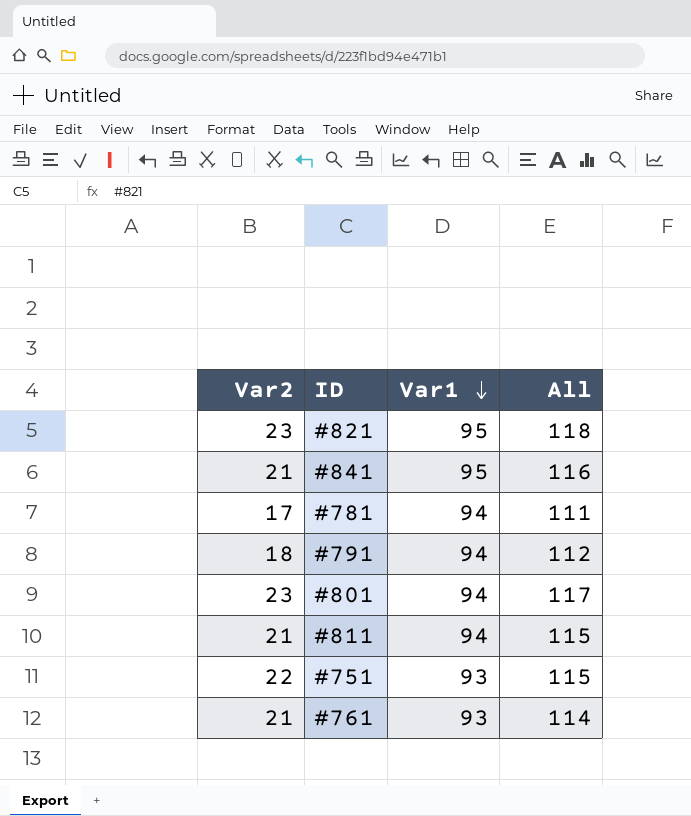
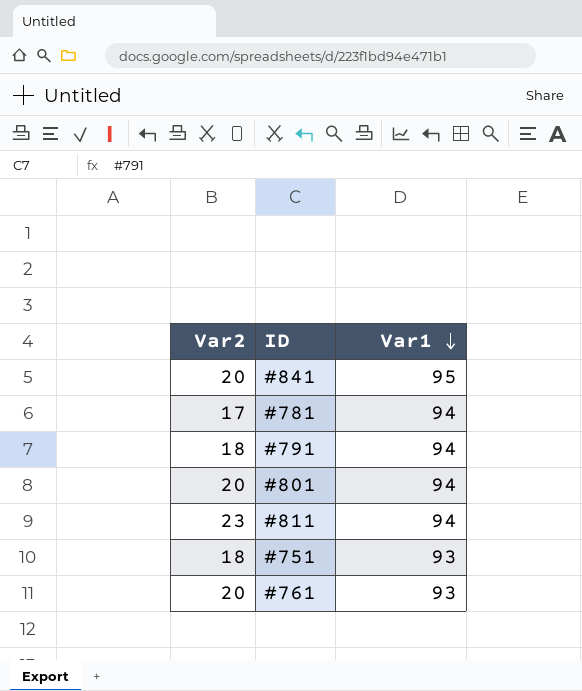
column All | formula: [Var2] + [Var1] -> none
row #821: 23 | 95 | 118 -> none
#841 | Var2: 21 -> 20
#801 | Var2: 23 -> 20
#811 | Var2: 21 -> 23
#751 | Var2: 22 -> 18
#761 | Var2: 21 -> 20

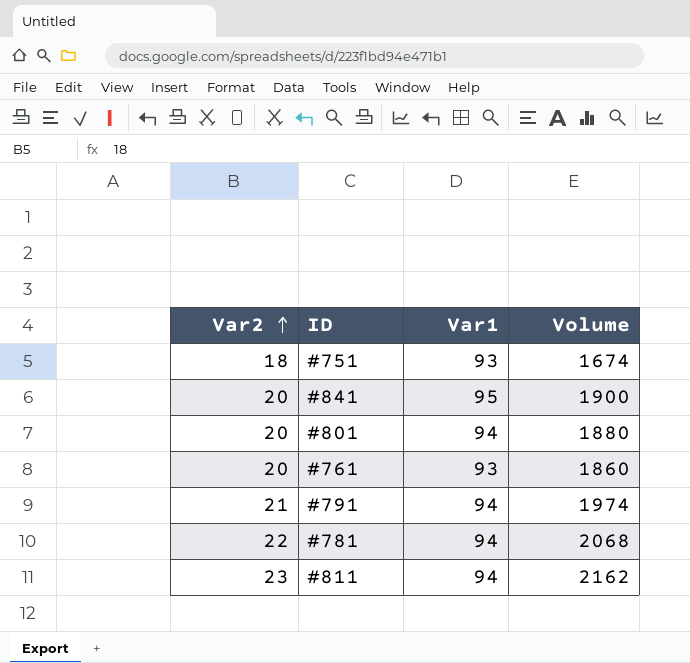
row order: Var1 descending -> Var2 ascending
column Volume | formula: none -> [Var2] * [Var1]
#791 | Var2: 18 -> 21
#781 | Var2: 17 -> 22

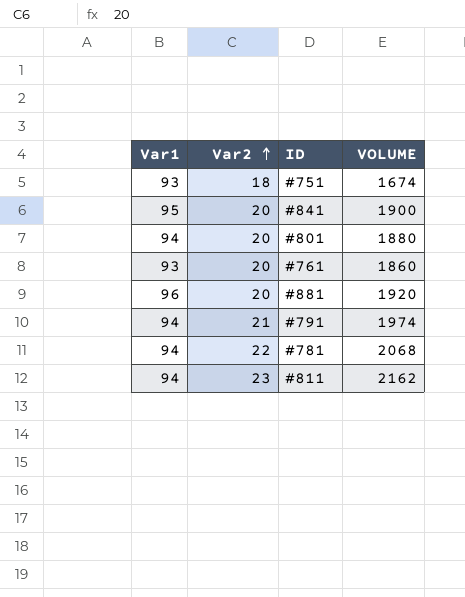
column Var1 | position: 3 -> 1
column name: Volume -> VOLUME
row #881: none -> 96 | 20 | 1920

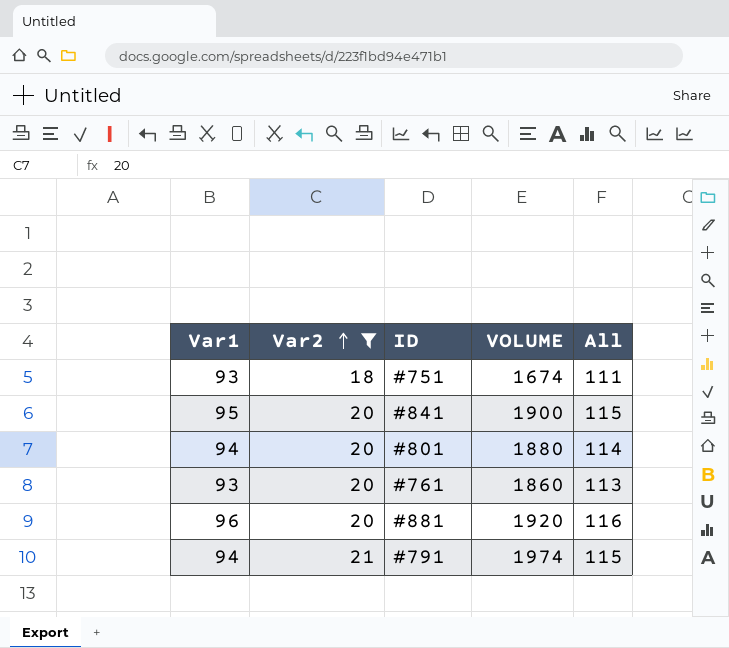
filter: none -> Var2 <= 21
column All | formula: none -> [Var1] + [Var2]

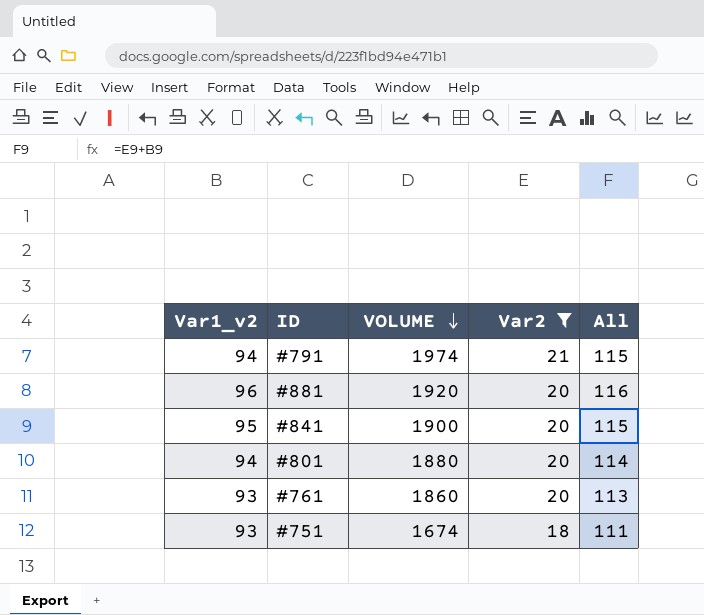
row order: Var2 ascending -> VOLUME descending
column name: Var1 -> Var1_v2
column Var2 | position: 2 -> 4

